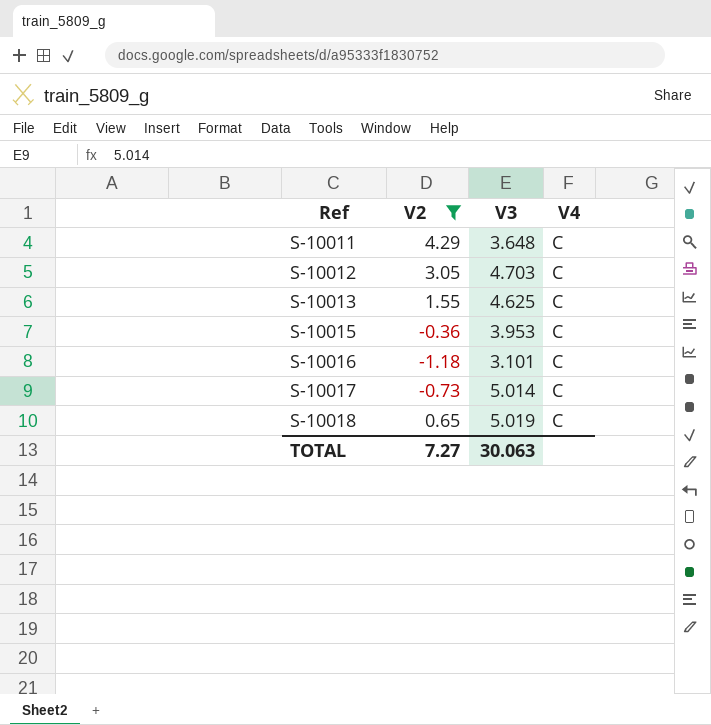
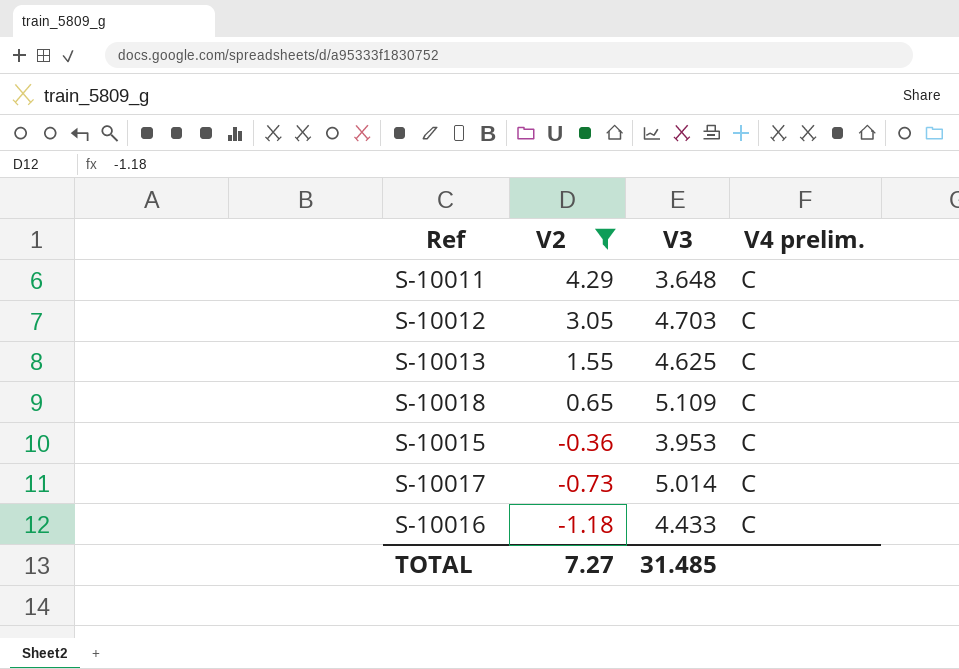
row order: Ref ascending -> V2 descending
column name: V4 -> V4 prelim.
S-10018 | V3: 5.019 -> 5.109
S-10016 | V3: 3.101 -> 4.433
TOTAL | V3: 30.063 -> 31.485

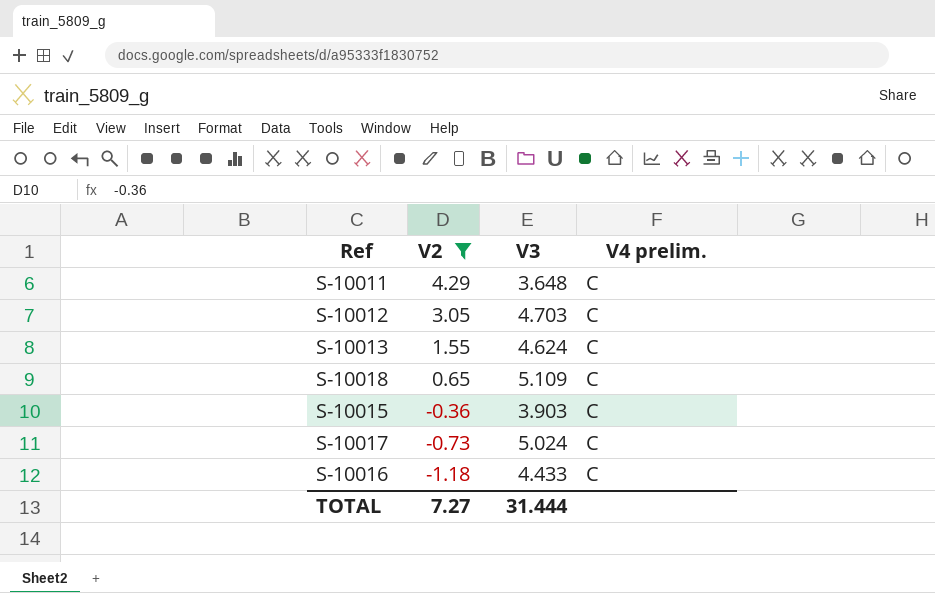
S-10013 | V3: 4.625 -> 4.624
S-10015 | V3: 3.953 -> 3.903
S-10017 | V3: 5.014 -> 5.024
TOTAL | V3: 31.485 -> 31.444

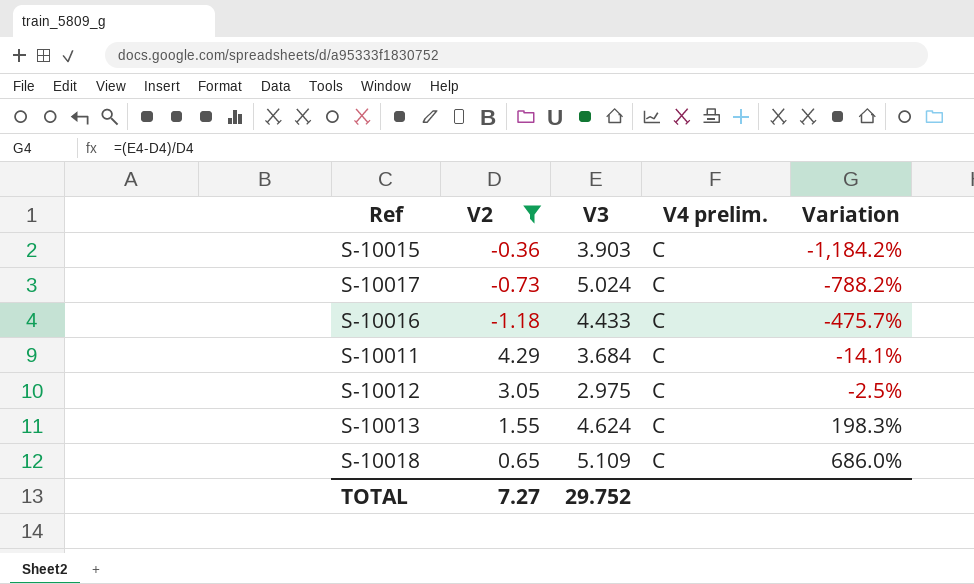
row order: V2 descending -> Variation ascending
column Variation | formula: none -> ([V3] - [V2]) / [V2]
S-10011 | V3: 3.648 -> 3.684
S-10012 | V3: 4.703 -> 2.975
TOTAL | V3: 31.444 -> 29.752

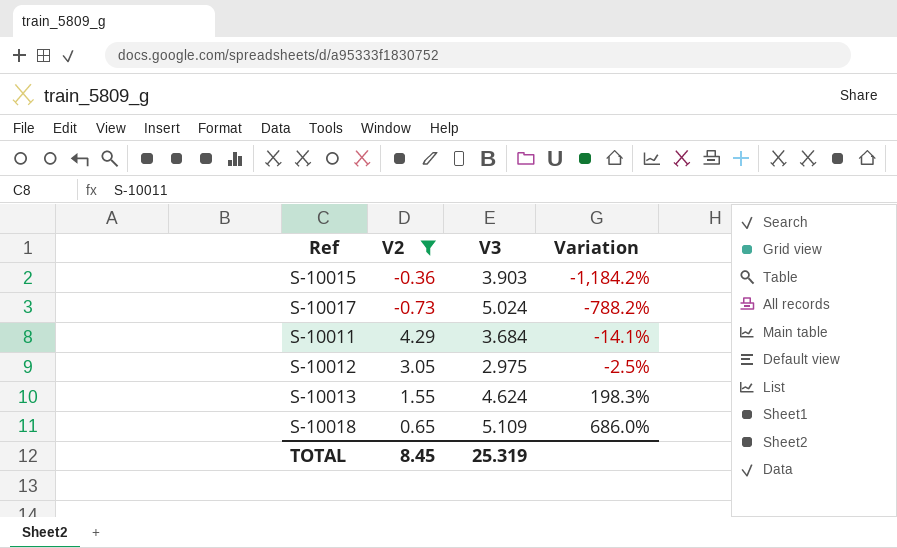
column V4 prelim. | position: 4 -> none
row S-10016: -1.18 | 4.433 | C | -475.7% -> none
TOTAL | V2: 7.27 -> 8.45
TOTAL | V3: 29.752 -> 25.319

